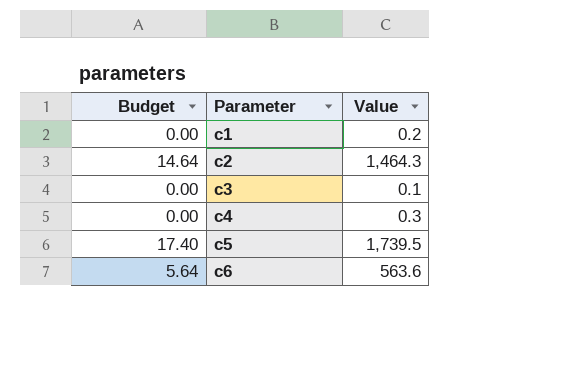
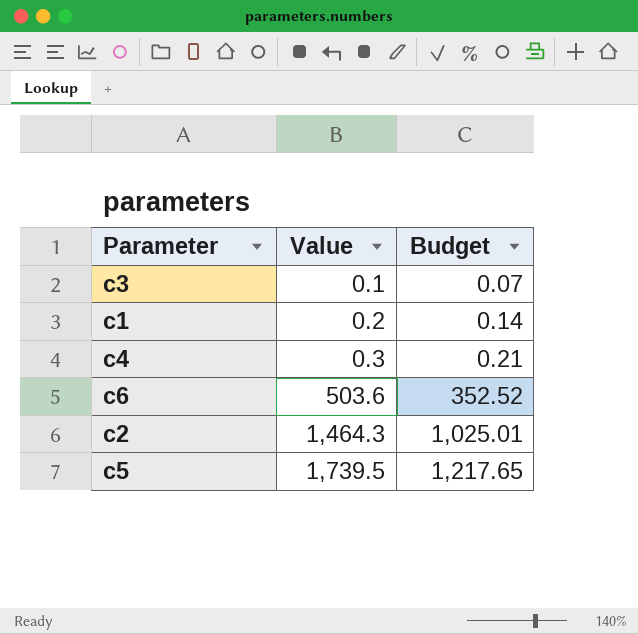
row order: Parameter ascending -> Value ascending
column Budget | formula: [Value] * 0.01 -> [Value] * 0.7
column Budget | position: 1 -> 3
c6 | Value: 563.6 -> 503.6

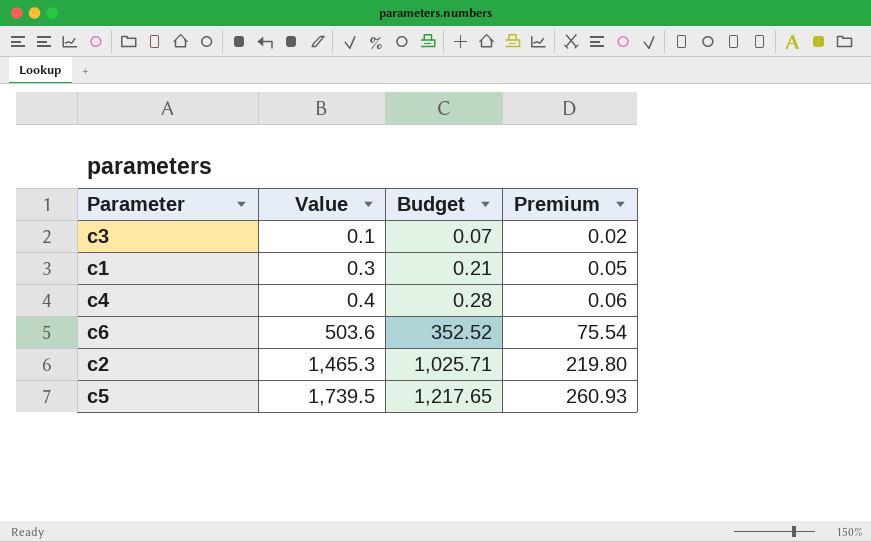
column Premium | formula: none -> [Value] * 0.15
c1 | Value: 0.2 -> 0.3
c1 | Budget: 0.14 -> 0.21
c4 | Value: 0.3 -> 0.4
c4 | Budget: 0.21 -> 0.28
c2 | Value: 1,464.3 -> 1,465.3
c2 | Budget: 1,025.01 -> 1,025.71

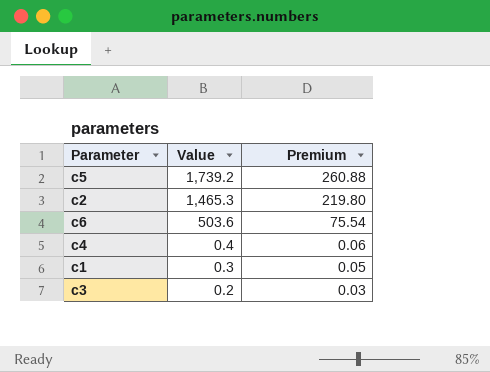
row order: Value ascending -> Value descending
column Budget | formula: [Value] * 0.7 -> none
c5 | Value: 1,739.5 -> 1,739.2
c5 | Premium: 260.93 -> 260.88
c3 | Value: 0.1 -> 0.2
c3 | Premium: 0.02 -> 0.03

